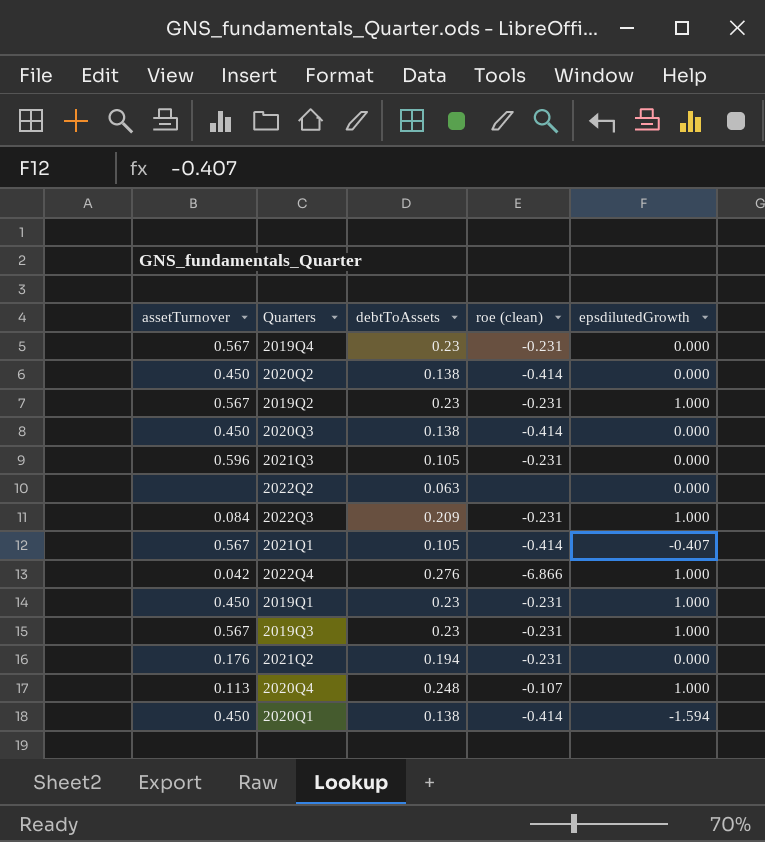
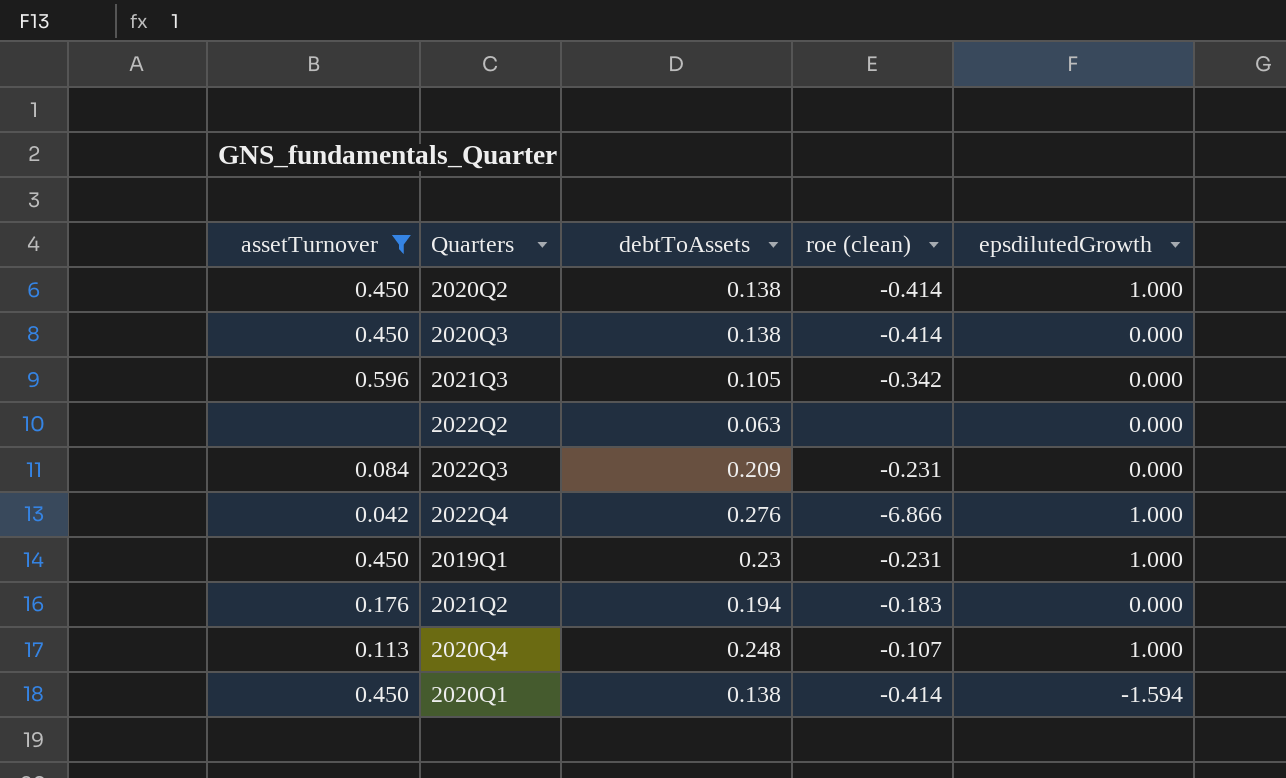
filter: none -> assetTurnover != 0.567
2020Q2 | epsdilutedGrowth: 0.000 -> 1.000
2021Q3 | roe (clean): -0.231 -> -0.342
2022Q3 | epsdilutedGrowth: 1.000 -> 0.000
2021Q2 | roe (clean): -0.231 -> -0.183

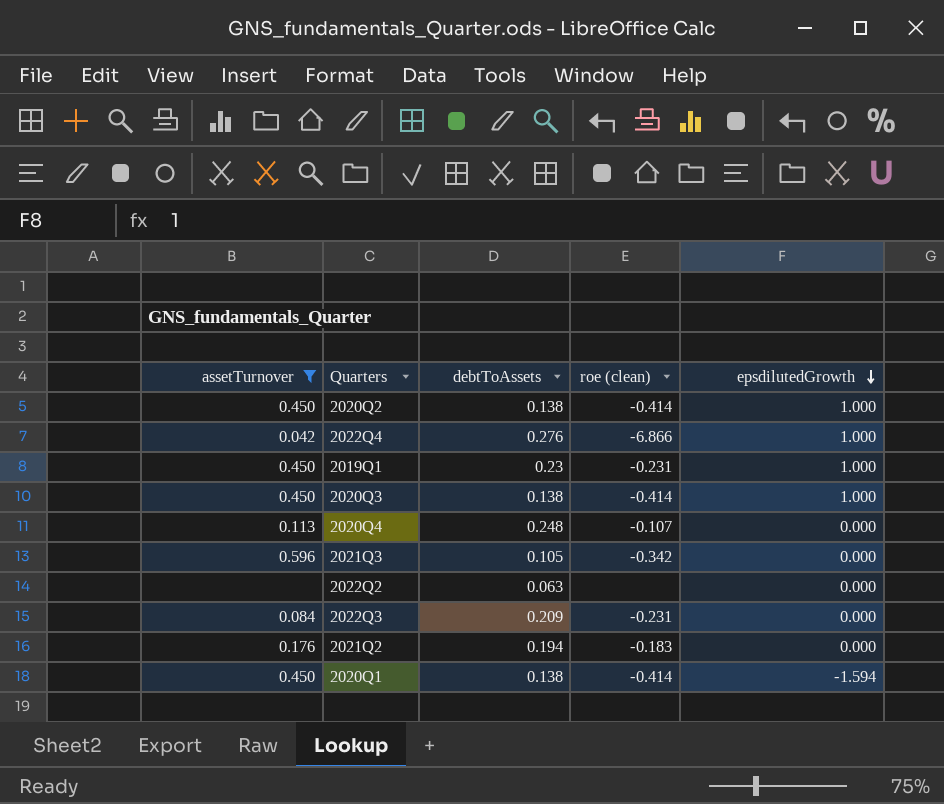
row order: none -> epsdilutedGrowth descending
2020Q3 | epsdilutedGrowth: 0.000 -> 1.000
2020Q4 | epsdilutedGrowth: 1.000 -> 0.000

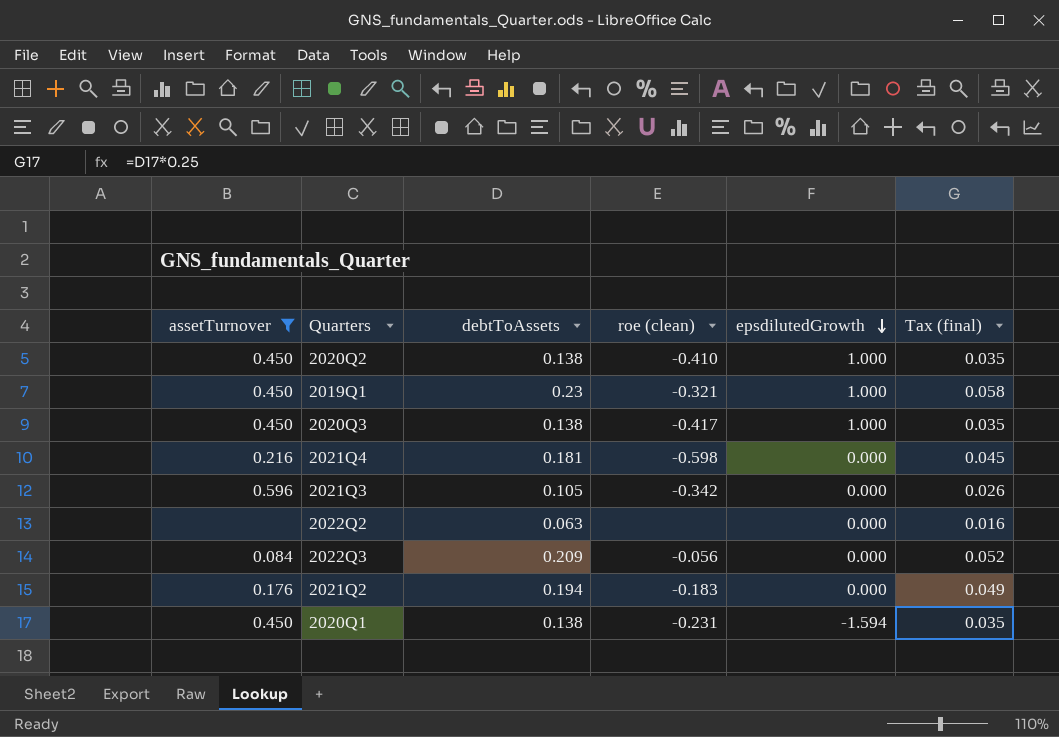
column Tax (final) | formula: none -> [debtToAssets] * 0.25
row 2022Q4: 0.042 | 0.276 | -6.866 | 1.000 -> none
row 2020Q4: 0.113 | 0.248 | -0.107 | 0.000 -> none
2020Q2 | roe (clean): -0.414 -> -0.410
2019Q1 | roe (clean): -0.231 -> -0.321
2020Q3 | roe (clean): -0.414 -> -0.417
row 2021Q4: none -> 0.216 | 0.181 | -0.598 | 0.000 | 0.045
2022Q3 | roe (clean): -0.231 -> -0.056
2020Q1 | roe (clean): -0.414 -> -0.231

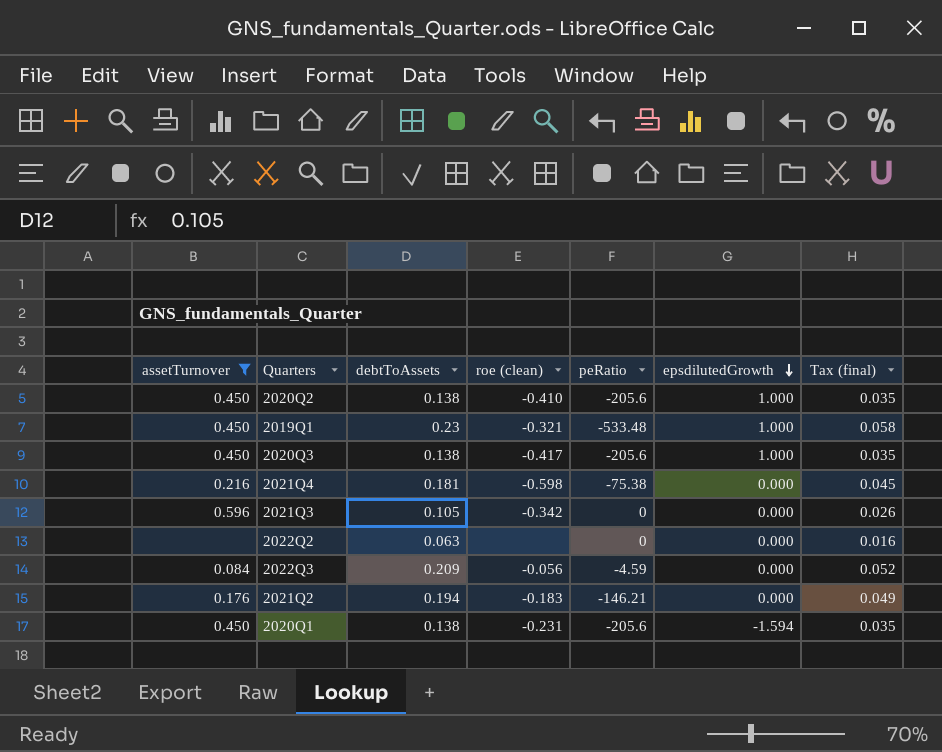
column peRatio | position: none -> 5

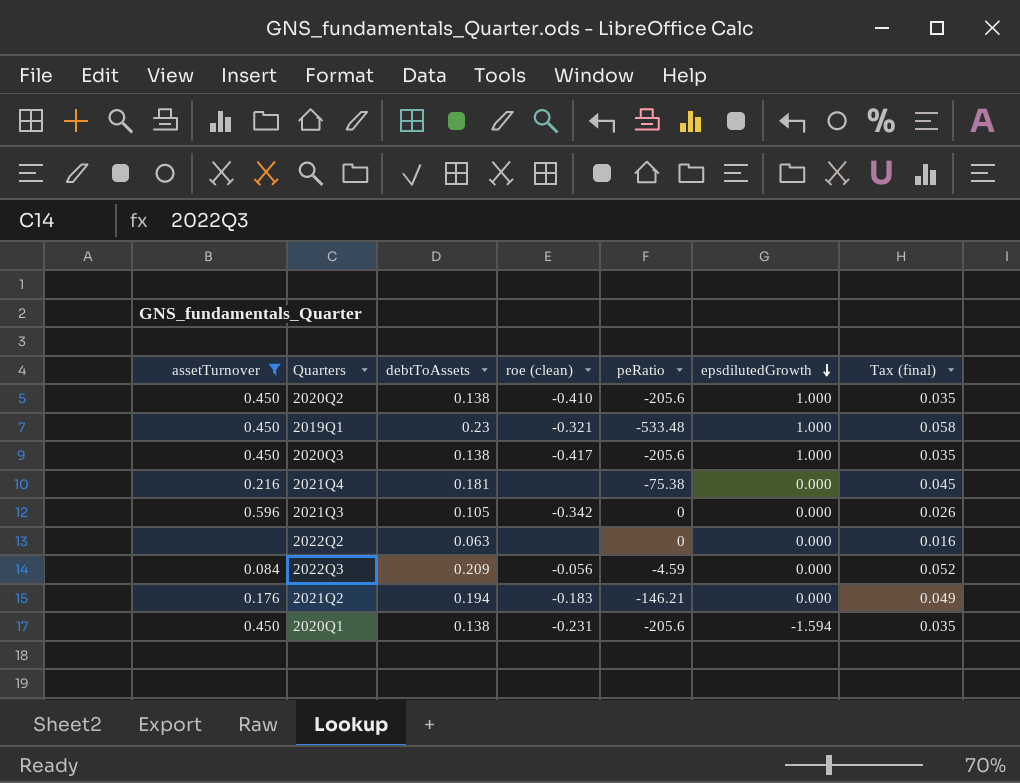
2021Q4 | roe (clean): -0.598 -> none

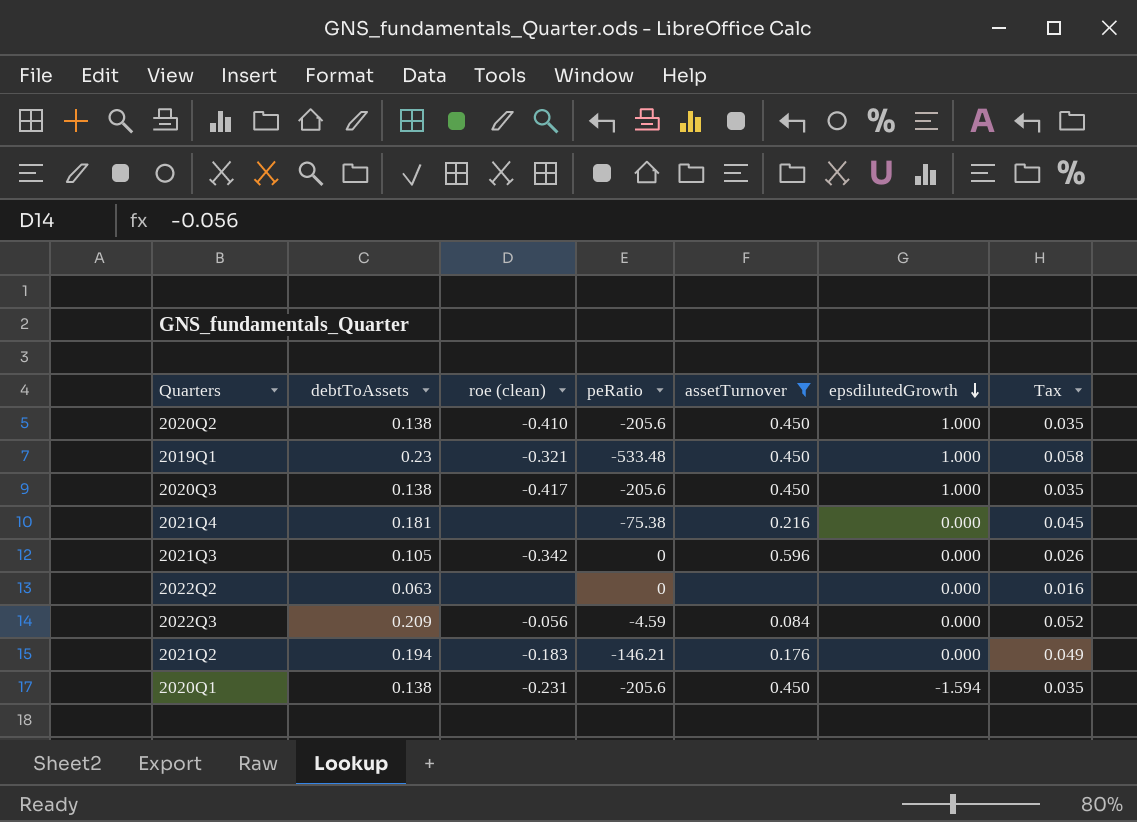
column assetTurnover | position: 1 -> 5
column name: Tax (final) -> Tax

